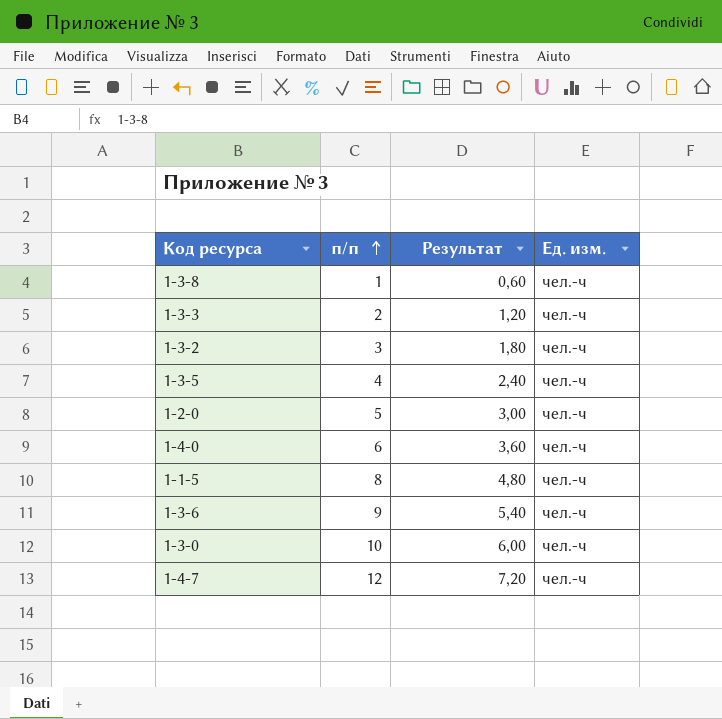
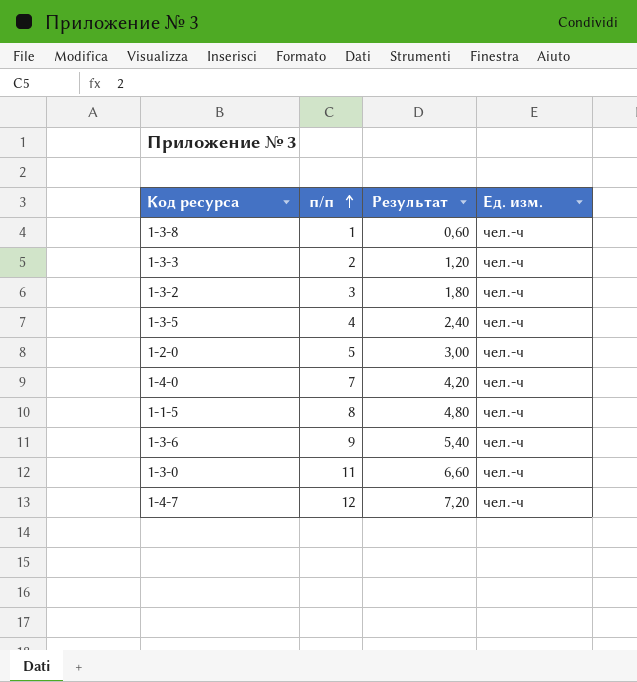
1-4-0 | п/п: 6 -> 7
1-4-0 | Результат: 3,60 -> 4,20
1-3-0 | п/п: 10 -> 11
1-3-0 | Результат: 6,00 -> 6,60

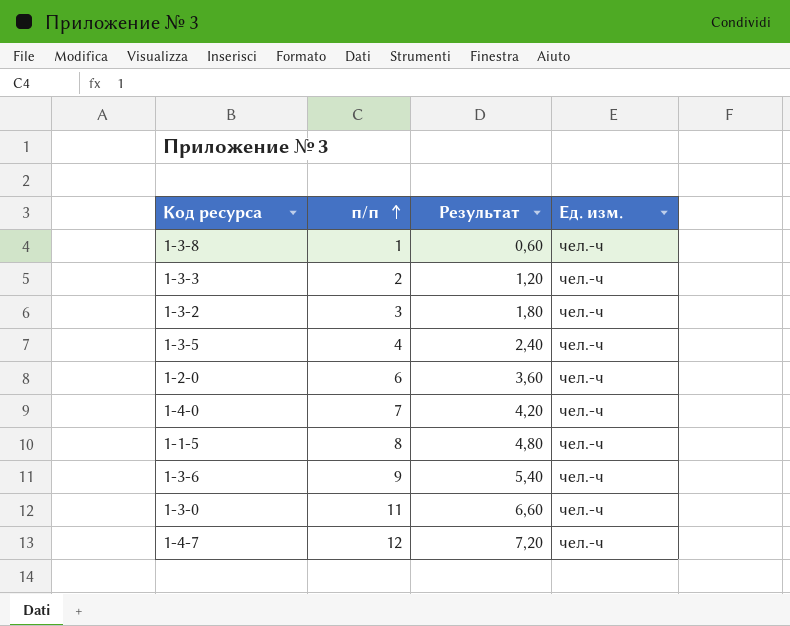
1-2-0 | п/п: 5 -> 6
1-2-0 | Результат: 3,00 -> 3,60

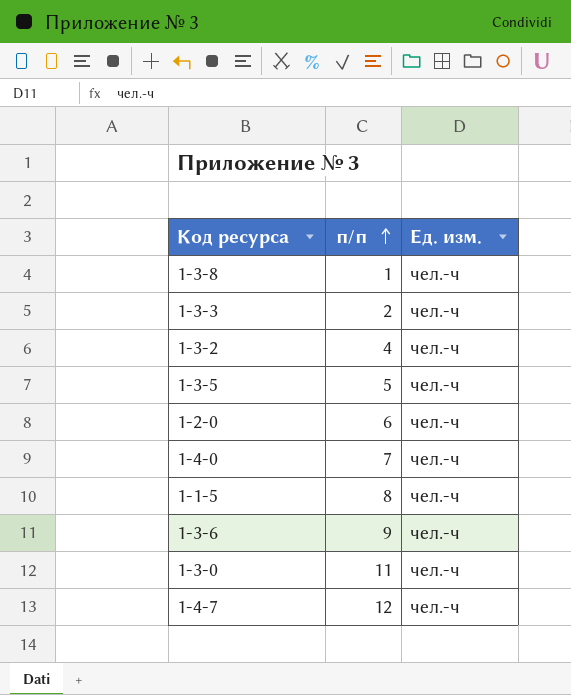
column Результат | formula: [п/п] * 0,6 -> none
1-3-2 | п/п: 3 -> 4
1-3-5 | п/п: 4 -> 5

